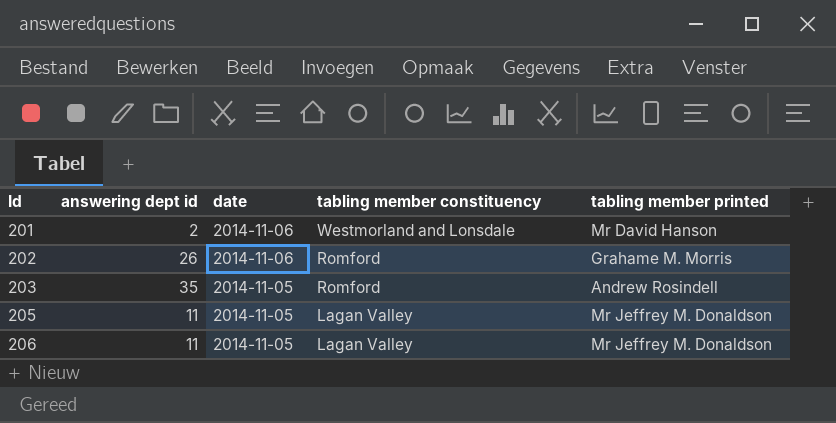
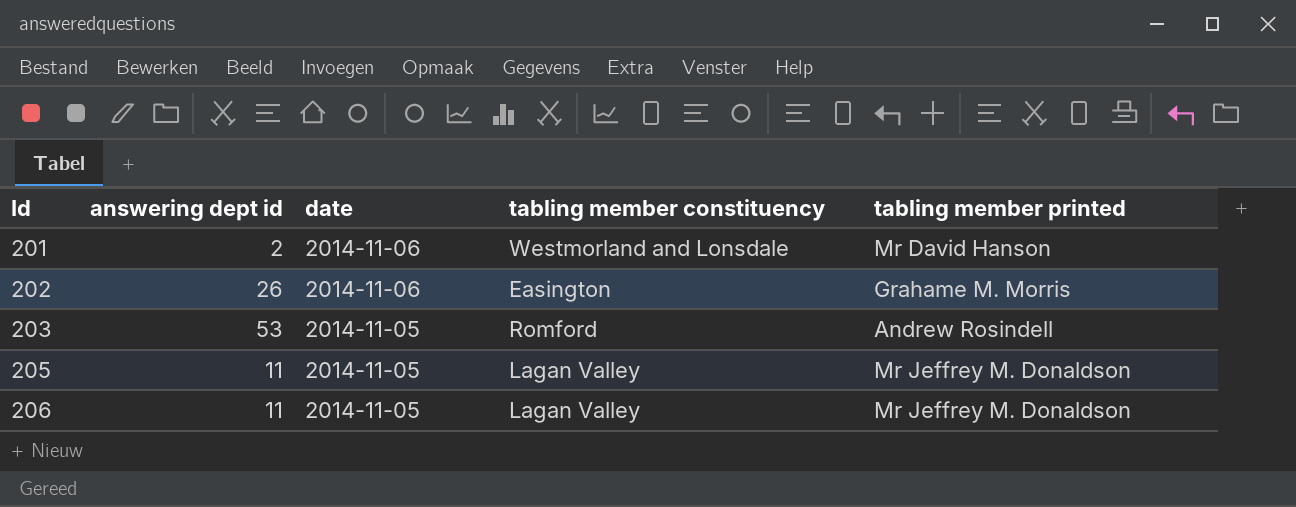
202 | tabling member constituency: Romford -> Easington
203 | answering dept id: 35 -> 53

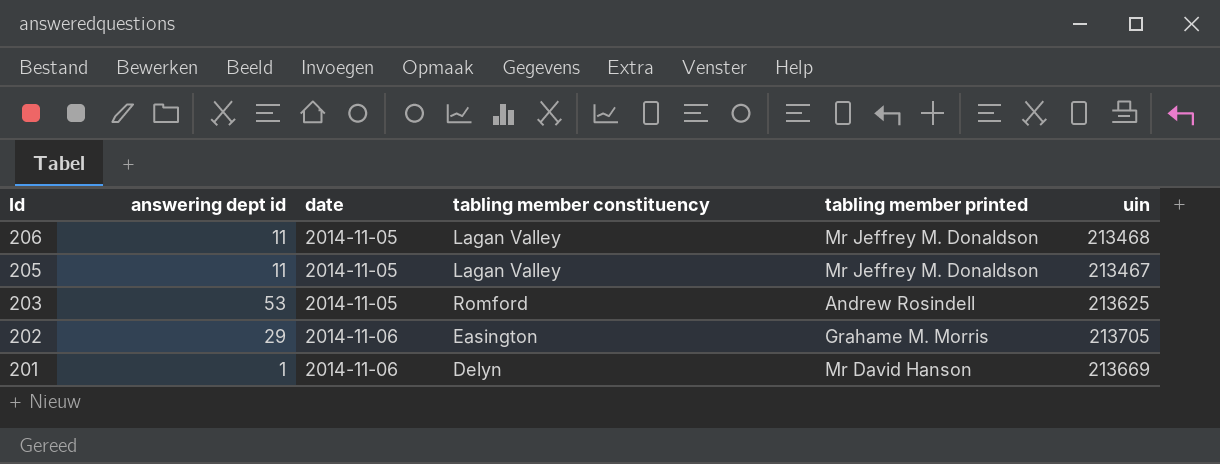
row order: Id ascending -> Id descending
column uin | position: none -> 6
202 | answering dept id: 26 -> 29
201 | answering dept id: 2 -> 1
201 | tabling member constituency: Westmorland and Lonsdale -> Delyn

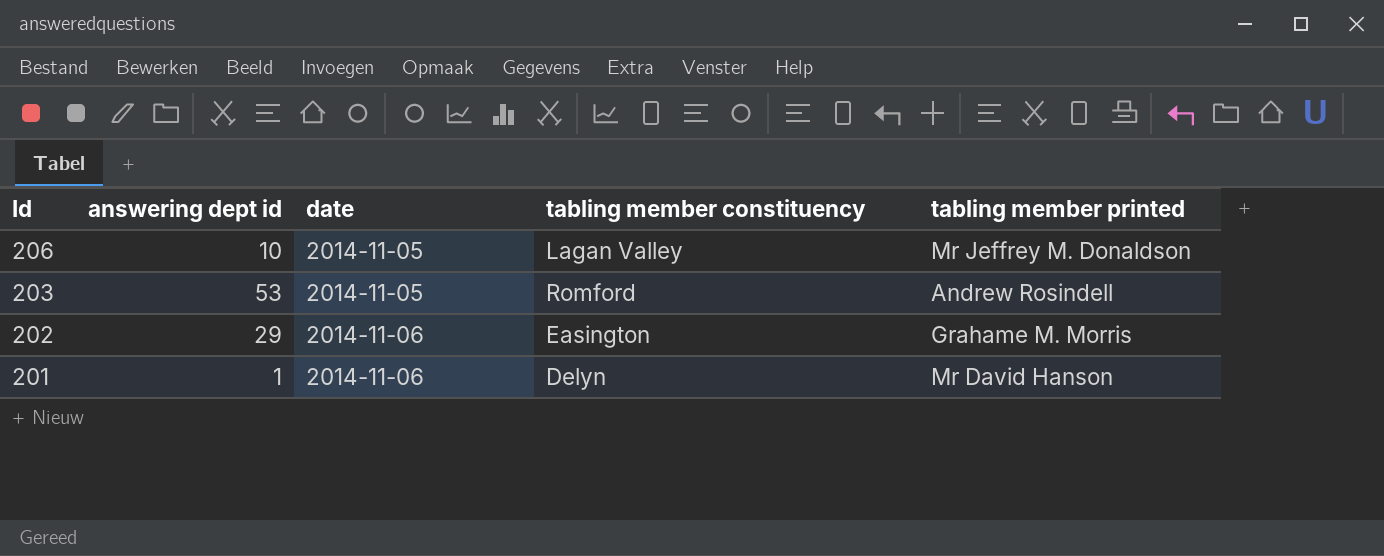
column uin | position: 6 -> none
row 205: 11 | 2014-11-05 | Lagan Valley | Mr Jeffrey M. Donaldson | 213467 -> none
206 | answering dept id: 11 -> 10

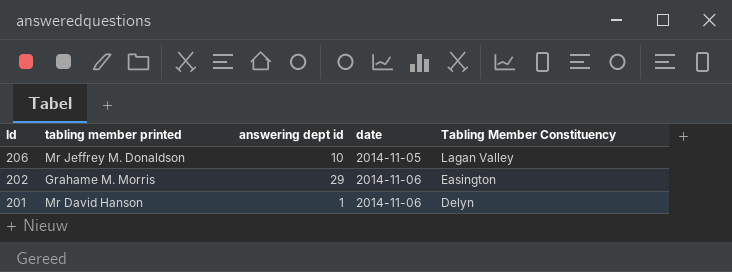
column tabling member printed | position: 5 -> 2
column name: tabling member constituency -> Tabling Member Constituency
row 203: 53 | 2014-11-05 | Romford | Andrew Rosindell -> none

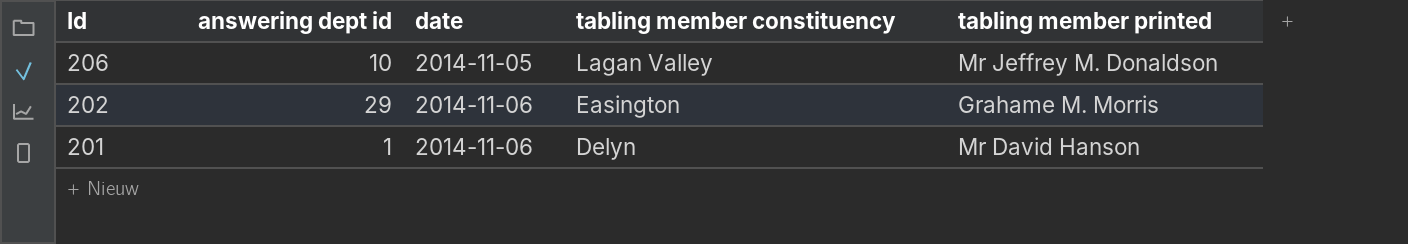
column name: Tabling Member Constituency -> tabling member constituency
column tabling member printed | position: 2 -> 5

